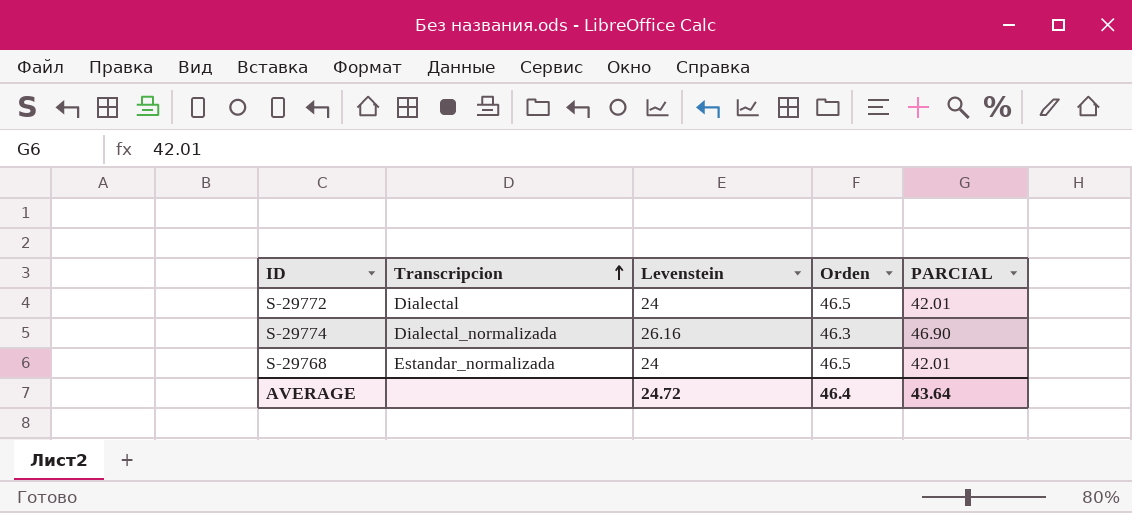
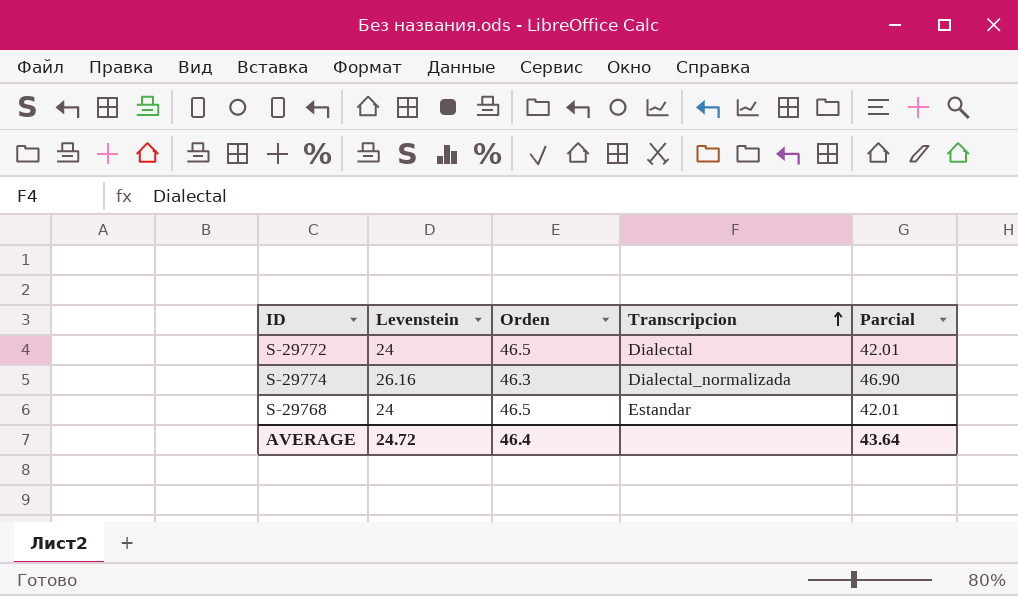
column Transcripcion | position: 2 -> 4
column name: PARCIAL -> Parcial
S-29768 | Transcripcion: Estandar_normalizada -> Estandar

